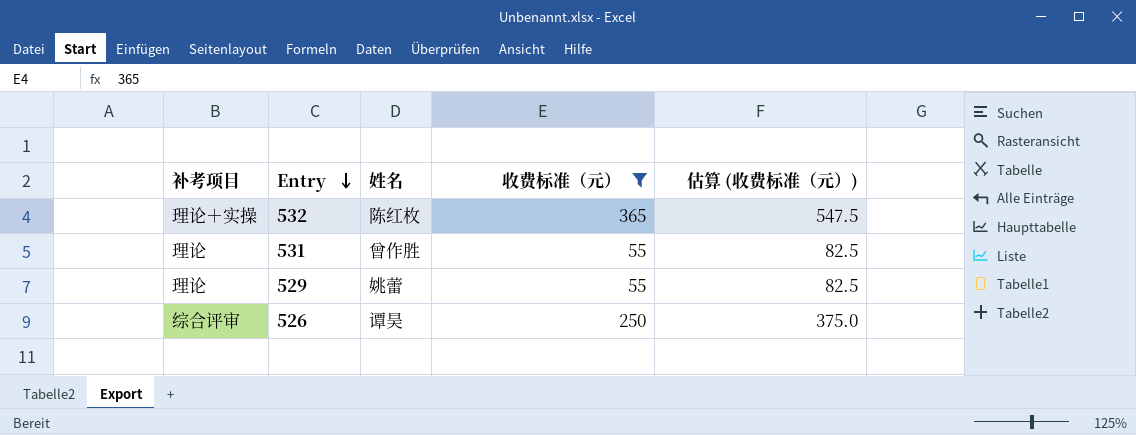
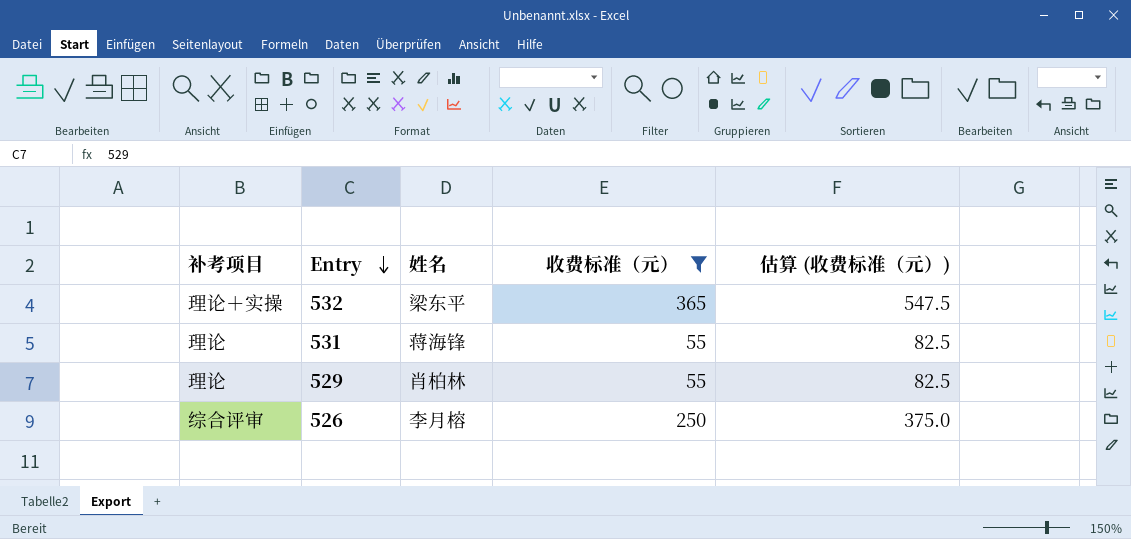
532 | 姓名: 陈红枚 -> 梁东平
531 | 姓名: 曾作胜 -> 蒋海锋
529 | 姓名: 姚蕾 -> 肖柏林
526 | 姓名: 谭昊 -> 李月榕

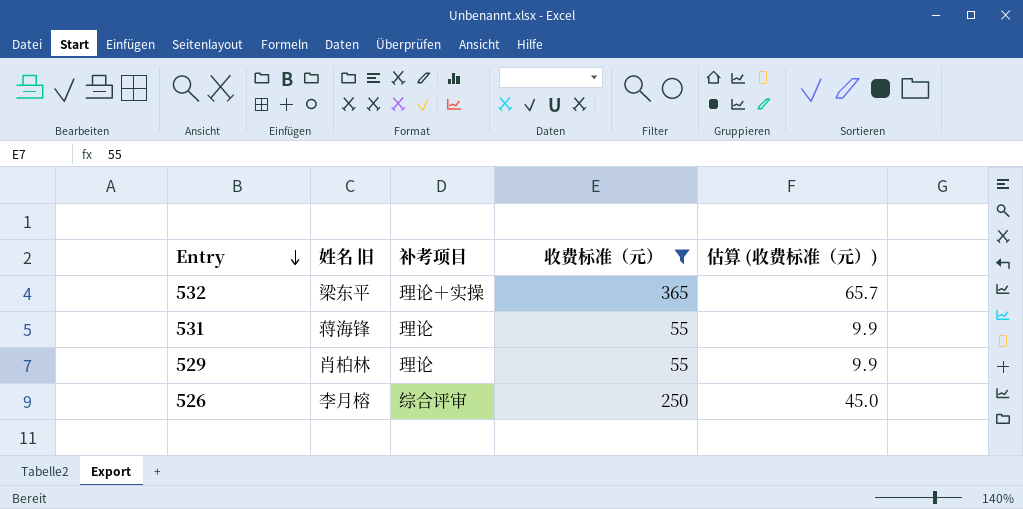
column name: 姓名 -> 姓名 旧
column 补考项目 | position: 1 -> 3
column 估算 (收费标准（元）) | formula: [收费标准（元）] * 1.5 -> [收费标准（元）] * 0.18

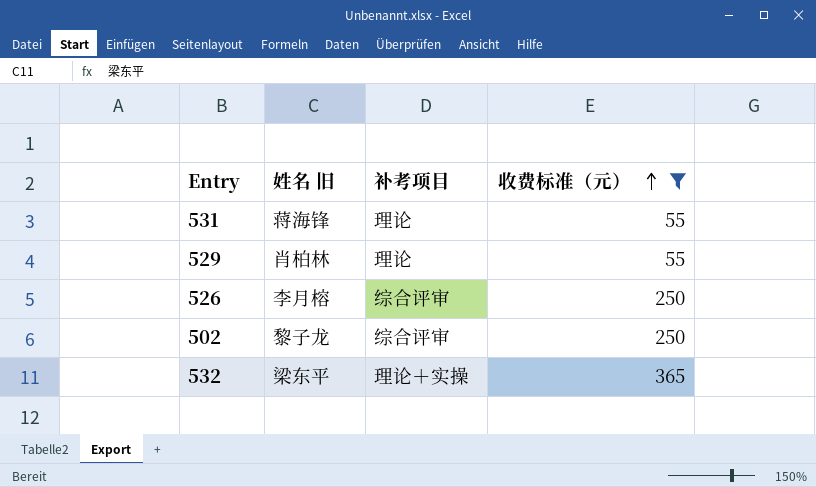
row order: Entry descending -> 收费标准（元） ascending
column 估算 (收费标准（元）) | formula: [收费标准（元）] * 0.18 -> none
row 502: none -> 黎子龙 | 综合评审 | 250

